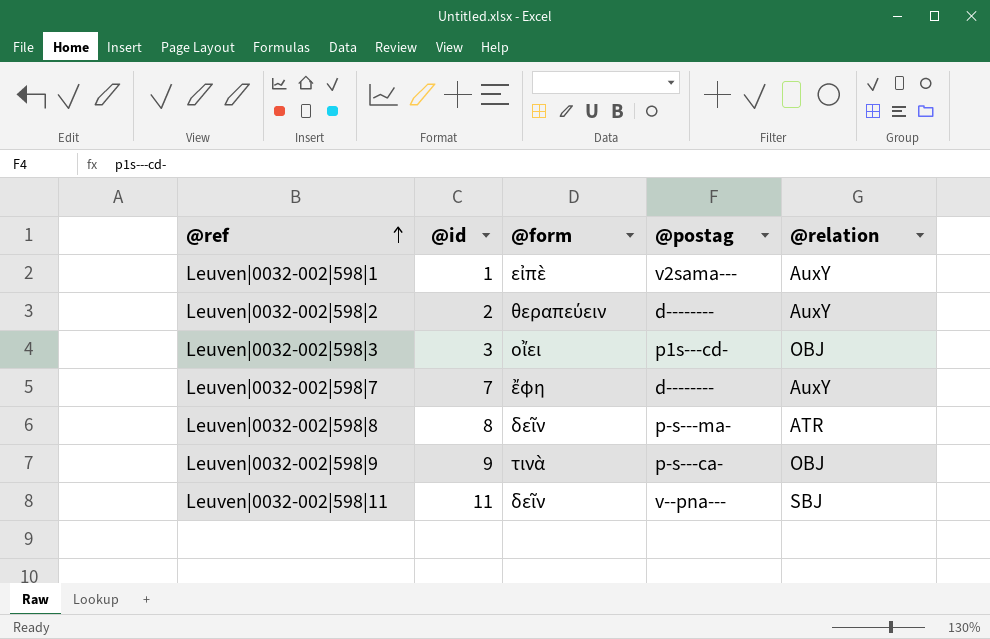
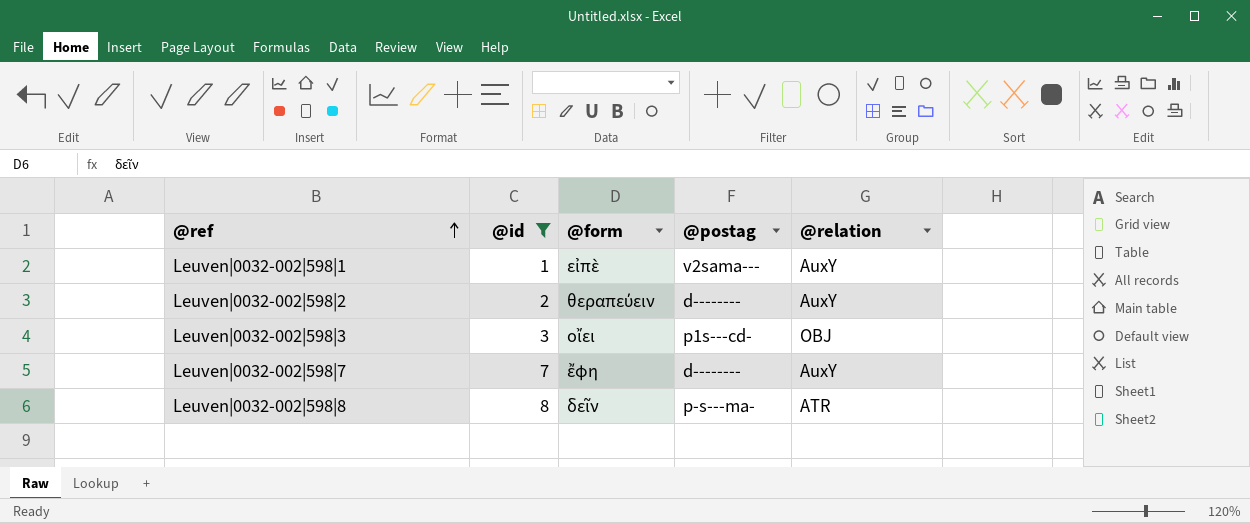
filter: none -> @id <= 8

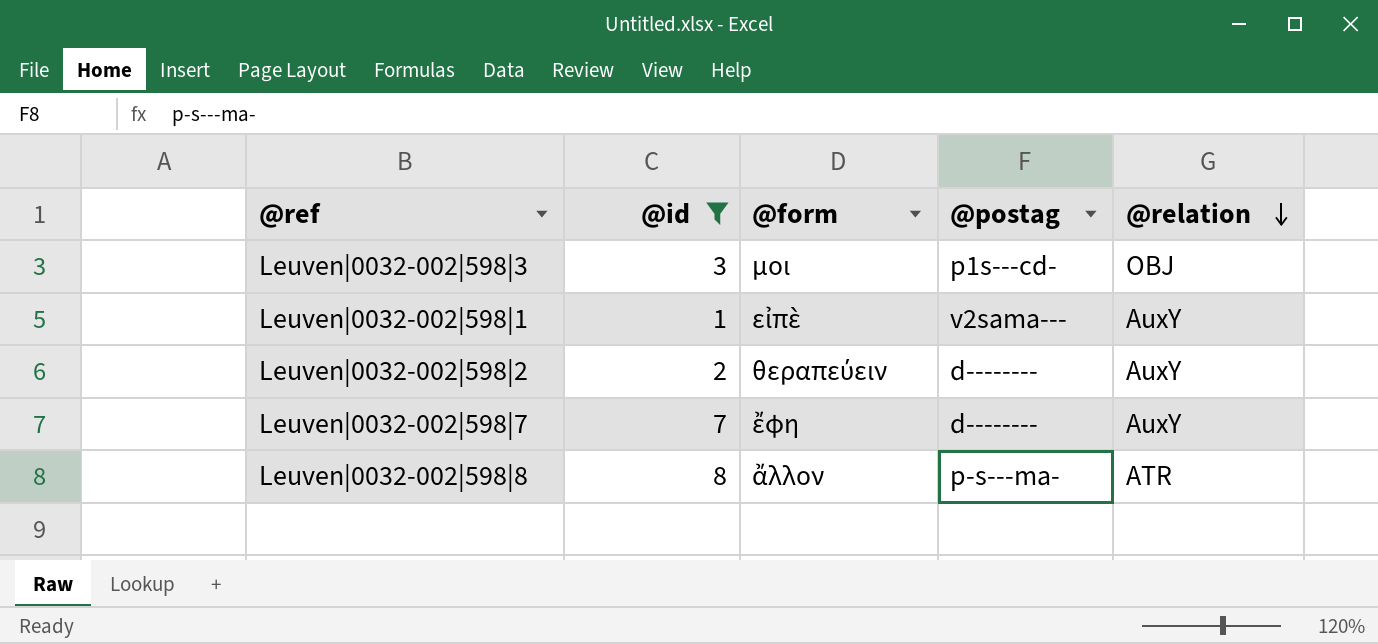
row order: @ref ascending -> @relation descending
Leuven|0032-002|598|3 | @form: οἴει -> μοι
Leuven|0032-002|598|8 | @form: δεῖν -> ἄλλον

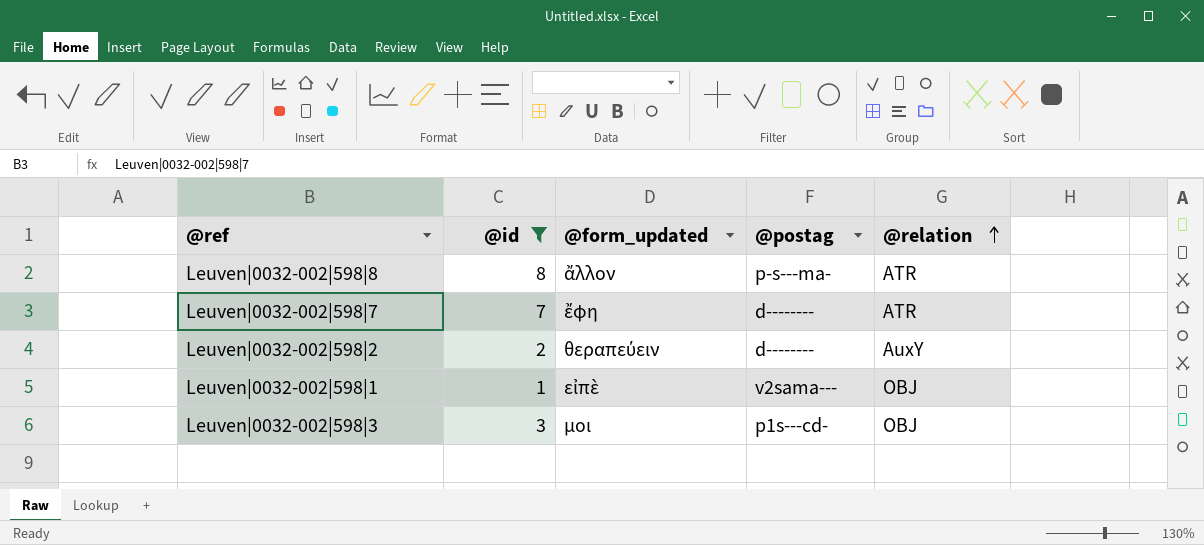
row order: @relation descending -> @relation ascending
column name: @form -> @form_updated
Leuven|0032-002|598|7 | @relation: AuxY -> ATR
Leuven|0032-002|598|1 | @relation: AuxY -> OBJ

